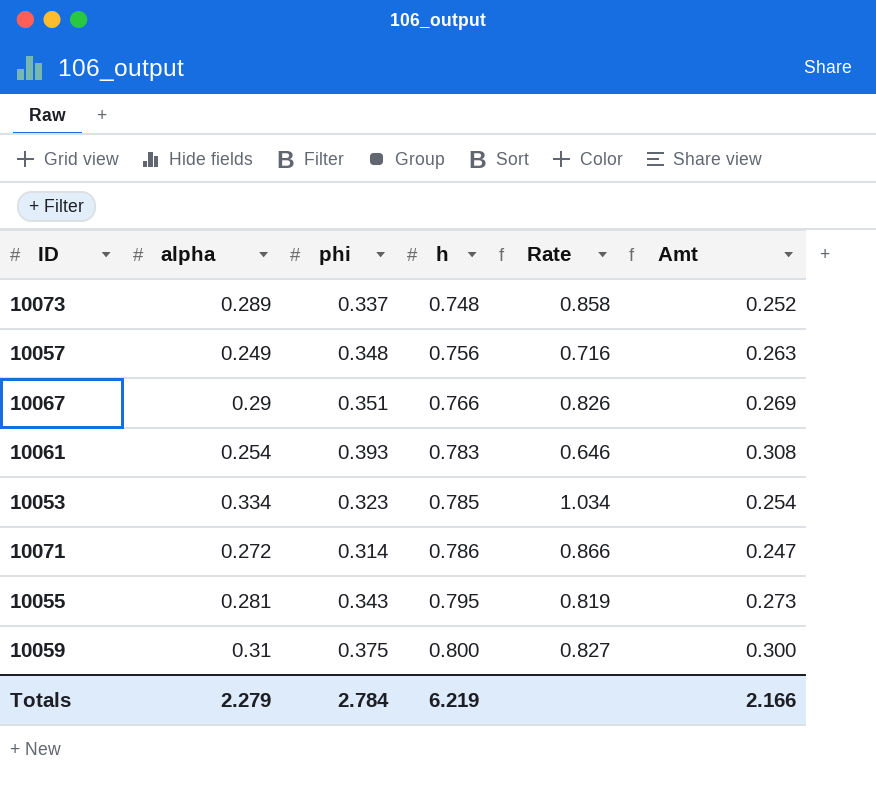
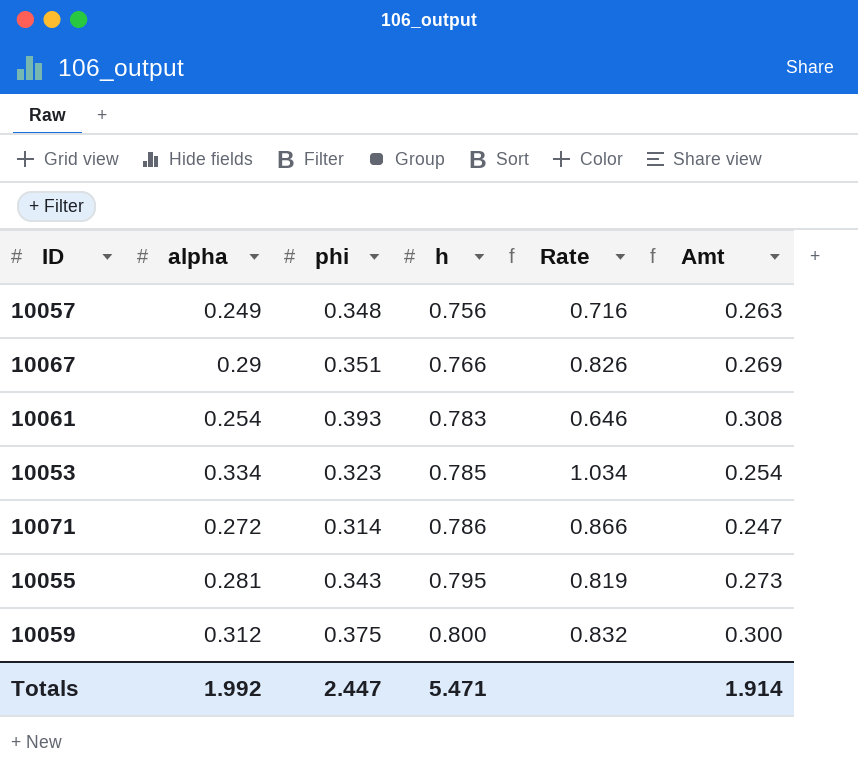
row 10073: 0.289 | 0.337 | 0.748 | 0.858 | 0.252 -> none
10059 | alpha: 0.31 -> 0.312
10059 | Rate: 0.827 -> 0.832
Totals | alpha: 2.279 -> 1.992
Totals | phi: 2.784 -> 2.447
Totals | h: 6.219 -> 5.471
Totals | Amt: 2.166 -> 1.914

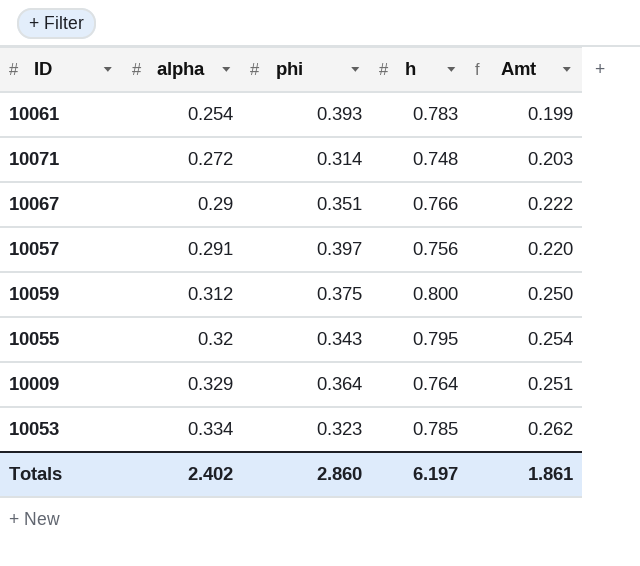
row order: h ascending -> alpha ascending
column Rate | formula: [alpha] / [phi] -> none
column Amt | formula: [phi] * [h] -> [alpha] * [h]
10071 | h: 0.786 -> 0.748
10057 | alpha: 0.249 -> 0.291
10057 | phi: 0.348 -> 0.397
10055 | alpha: 0.281 -> 0.32
row 10009: none -> 0.329 | 0.364 | 0.764 | 0.251
Totals | alpha: 1.992 -> 2.402
Totals | phi: 2.447 -> 2.860
Totals | h: 5.471 -> 6.197
Totals | Amt: 1.914 -> 1.861

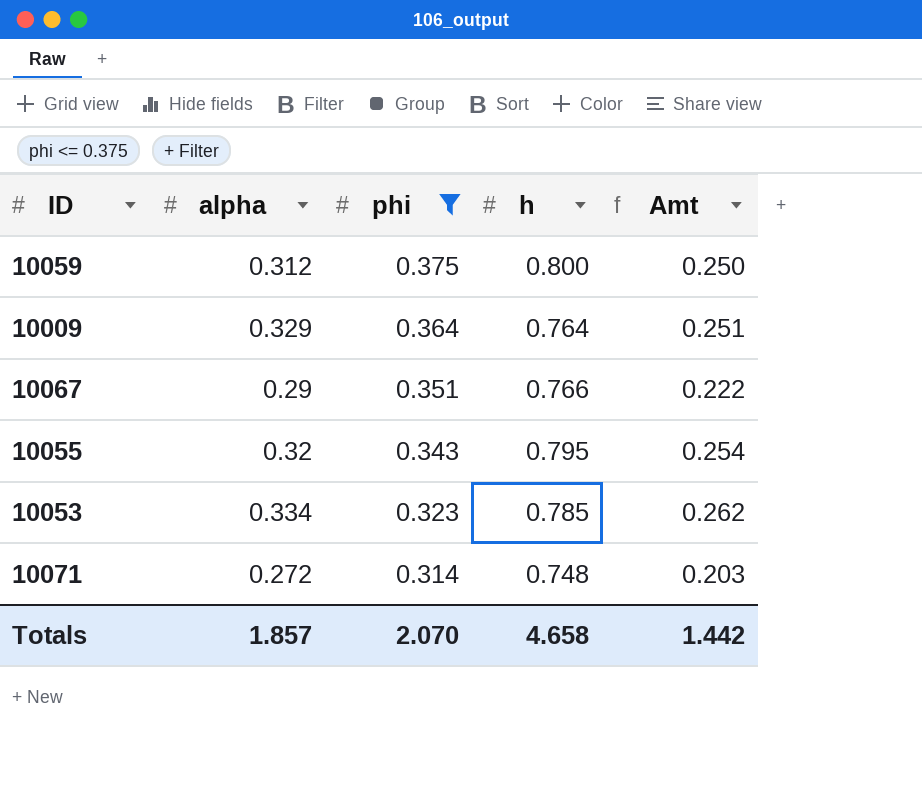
filter: none -> phi <= 0.375
row order: alpha ascending -> phi descending
Totals | alpha: 2.402 -> 1.857
Totals | phi: 2.860 -> 2.070
Totals | h: 6.197 -> 4.658
Totals | Amt: 1.861 -> 1.442

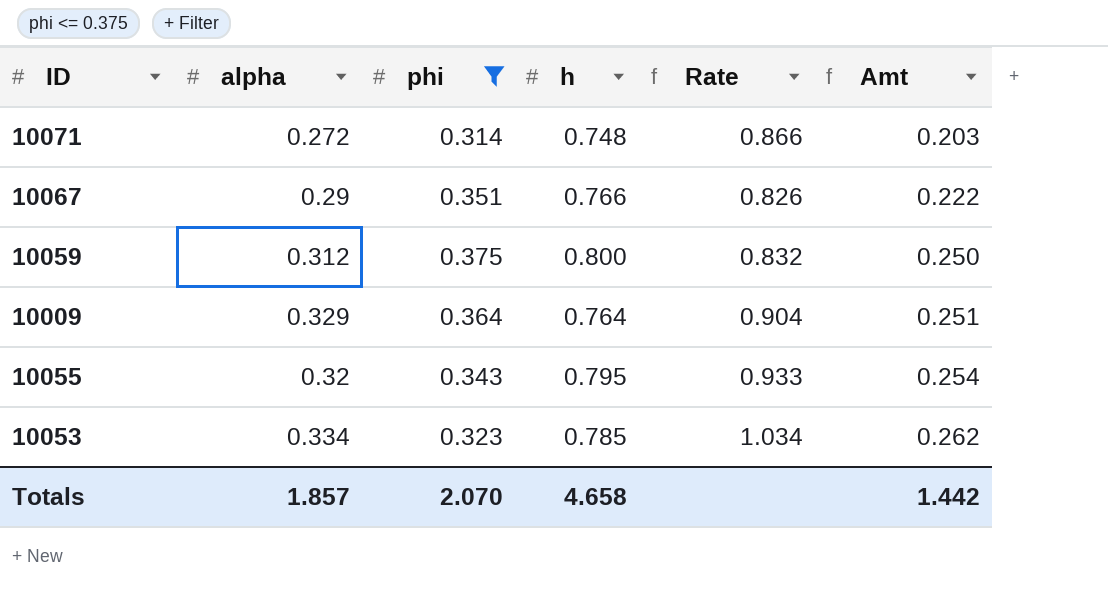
row order: phi descending -> Amt ascending
column Rate | formula: none -> [alpha] / [phi]

